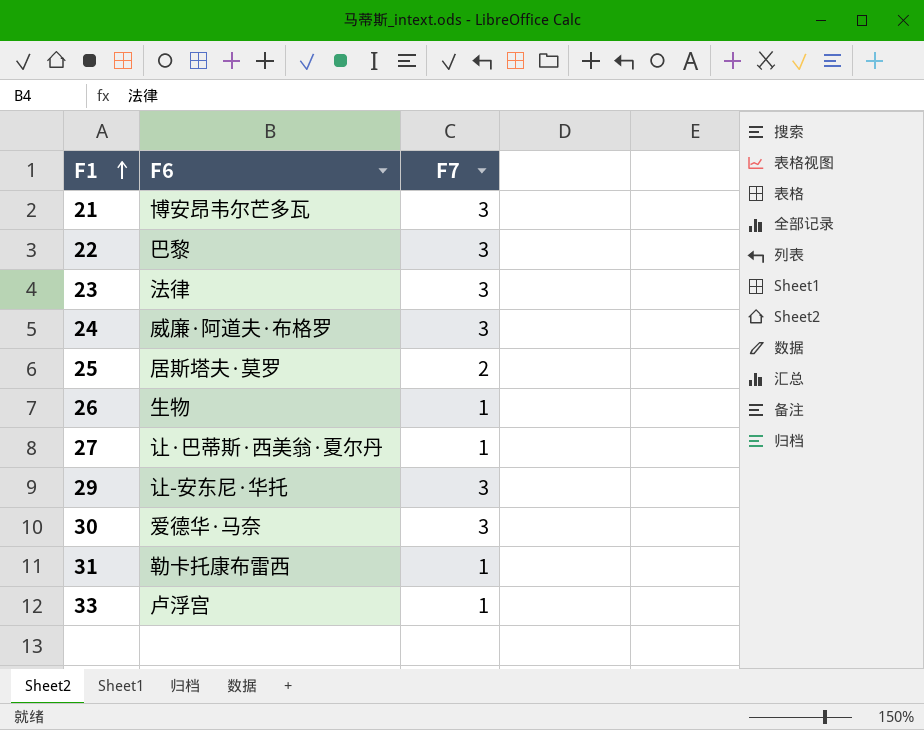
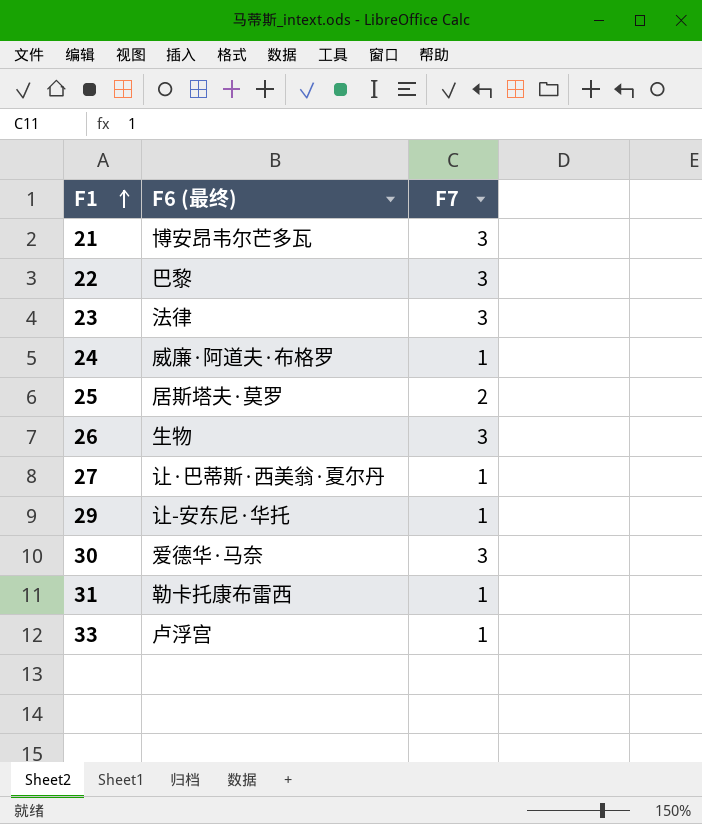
column name: F6 -> F6 (最终)
24 | F7: 3 -> 1
26 | F7: 1 -> 3
29 | F7: 3 -> 1

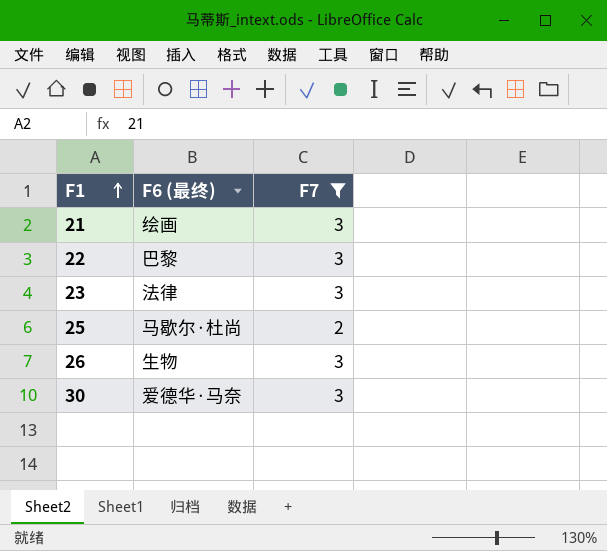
filter: none -> F7 != 1
21 | F6 (最终): 博安昂韦尔芒多瓦 -> 绘画
25 | F6 (最终): 居斯塔夫·莫罗 -> 马歇尔·杜尚

